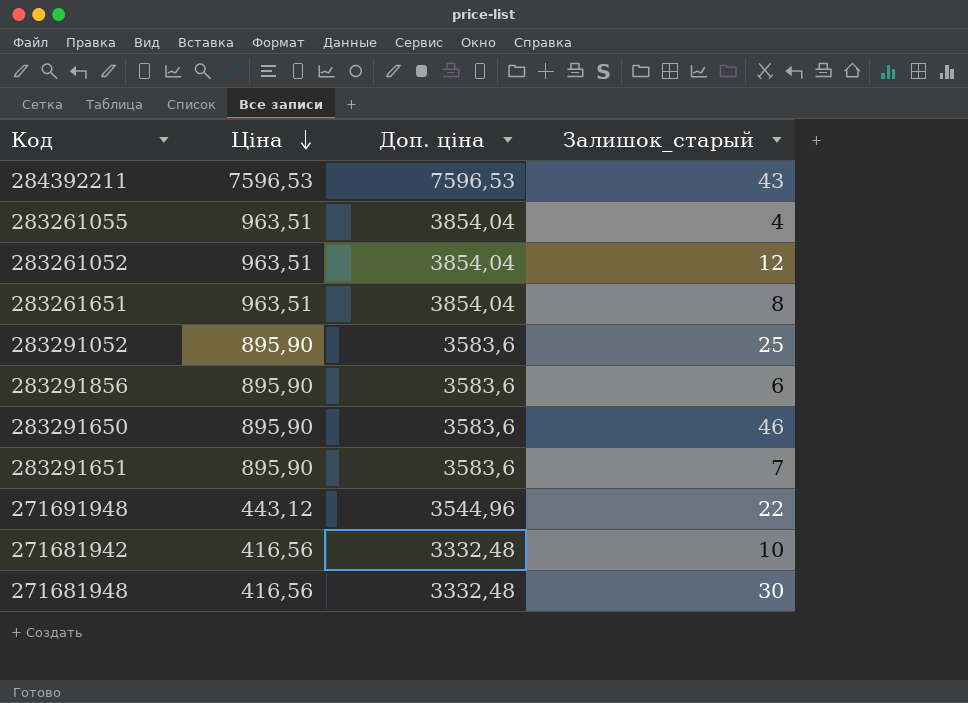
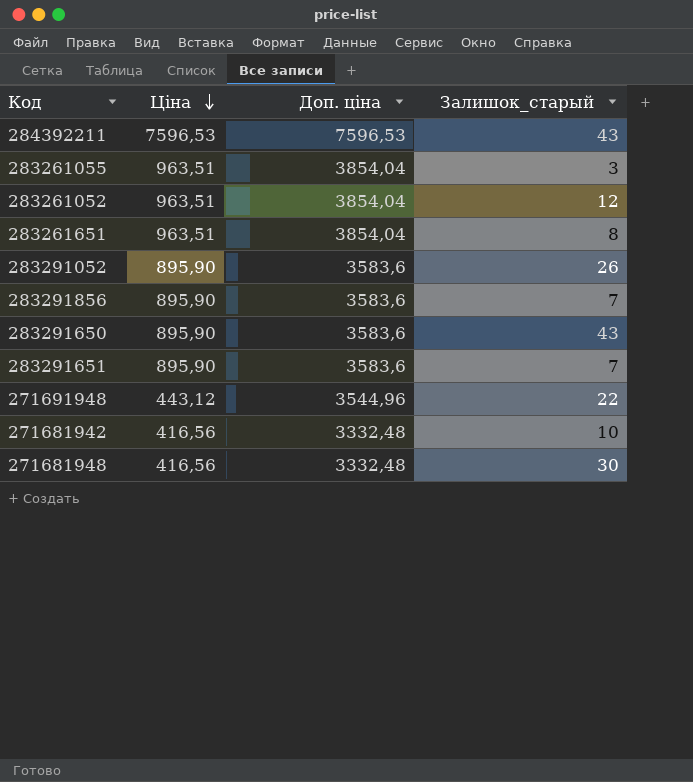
283261055 | Залишок_старый: 4 -> 3
283291052 | Залишок_старый: 25 -> 26
283291856 | Залишок_старый: 6 -> 7
283291650 | Залишок_старый: 46 -> 43

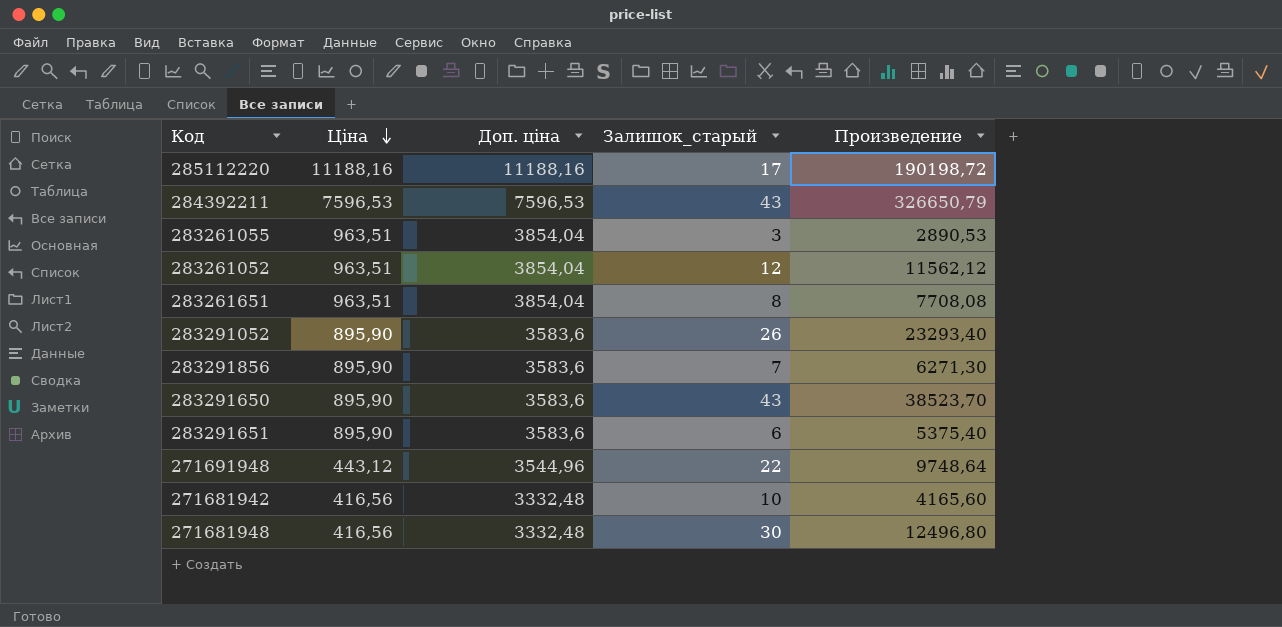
column Произведение | formula: none -> [Ціна] * [Залишок_старый]
row 285112220: none -> 11188,16 | 11188,16 | 17 | 190198,72
283291651 | Залишок_старый: 7 -> 6

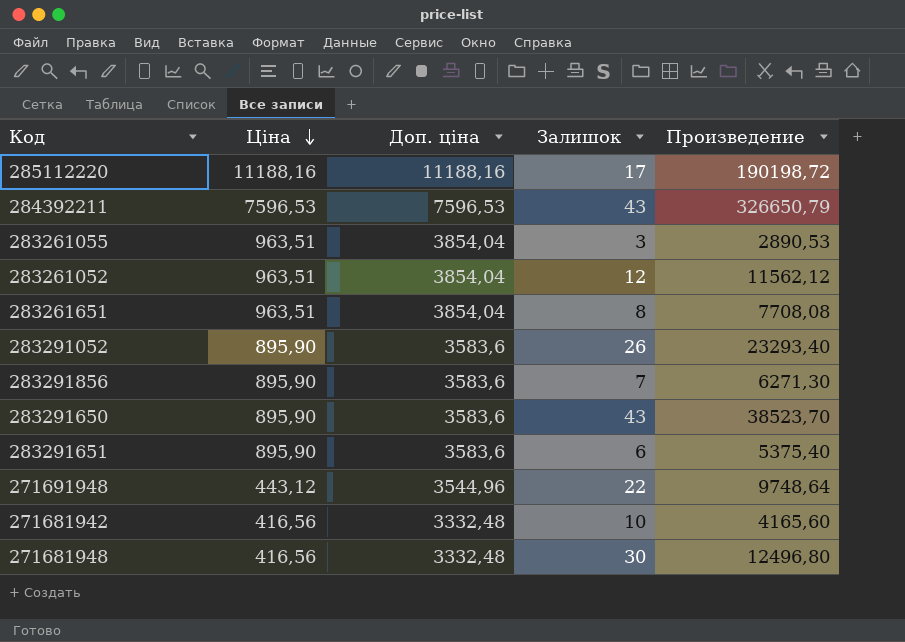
column name: Залишок_старый -> Залишок

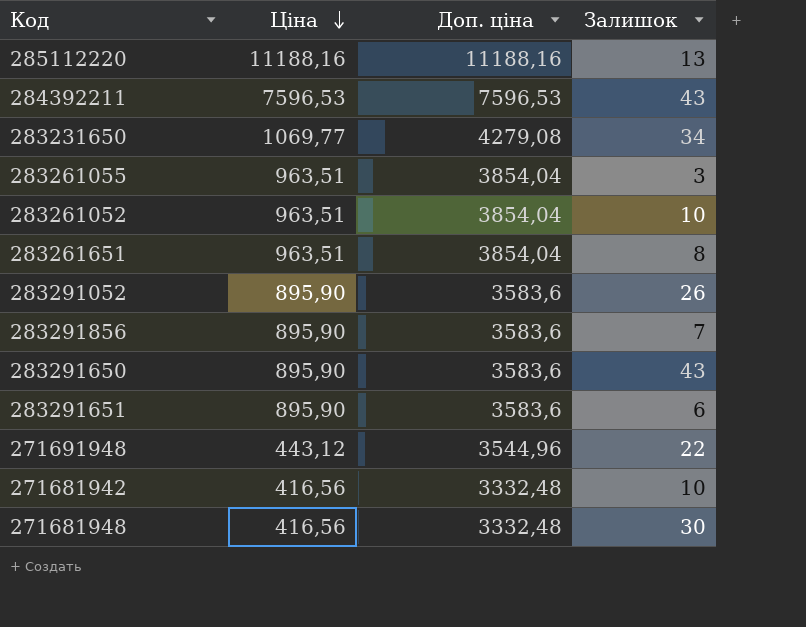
column Произведение | formula: [Ціна] * [Залишок] -> none
285112220 | Залишок: 17 -> 13
row 283231650: none -> 1069,77 | 4279,08 | 34
283261052 | Залишок: 12 -> 10

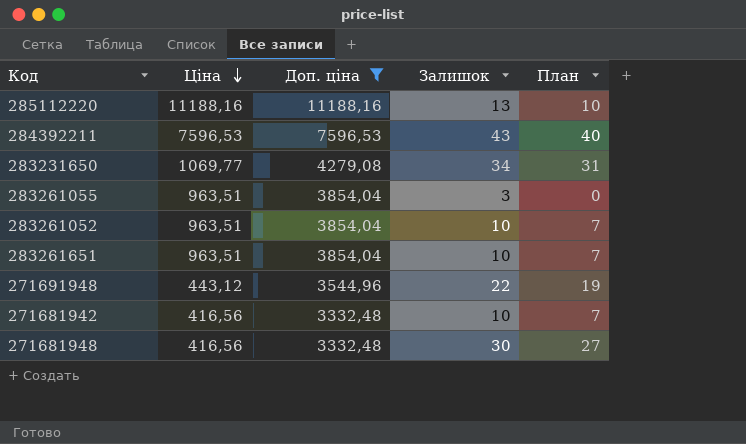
filter: none -> Доп. ціна != 3583,6
column План | formula: none -> [Залишок] - 3
283261651 | Залишок: 8 -> 10

